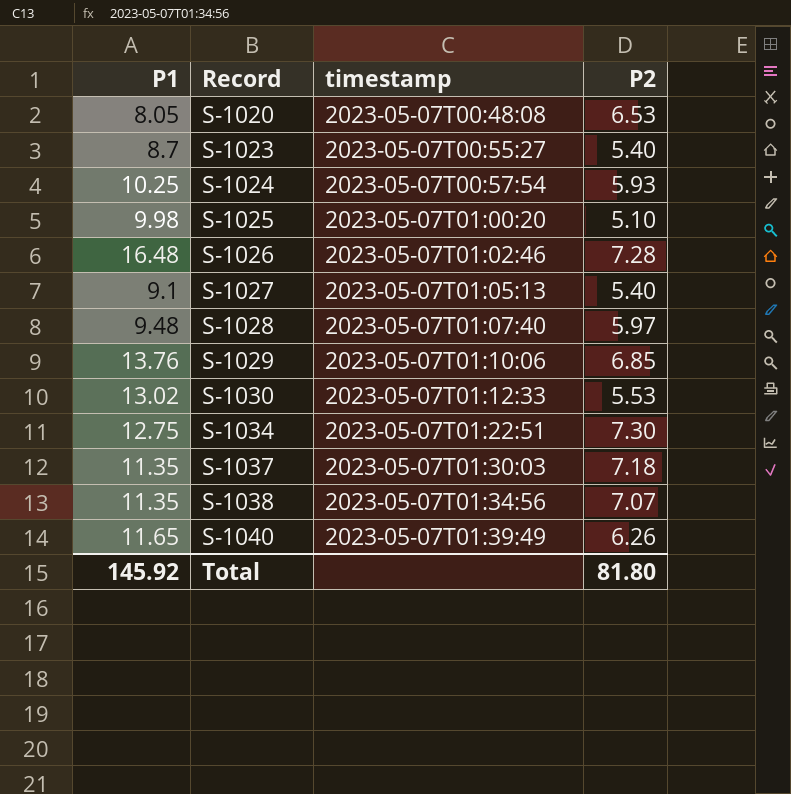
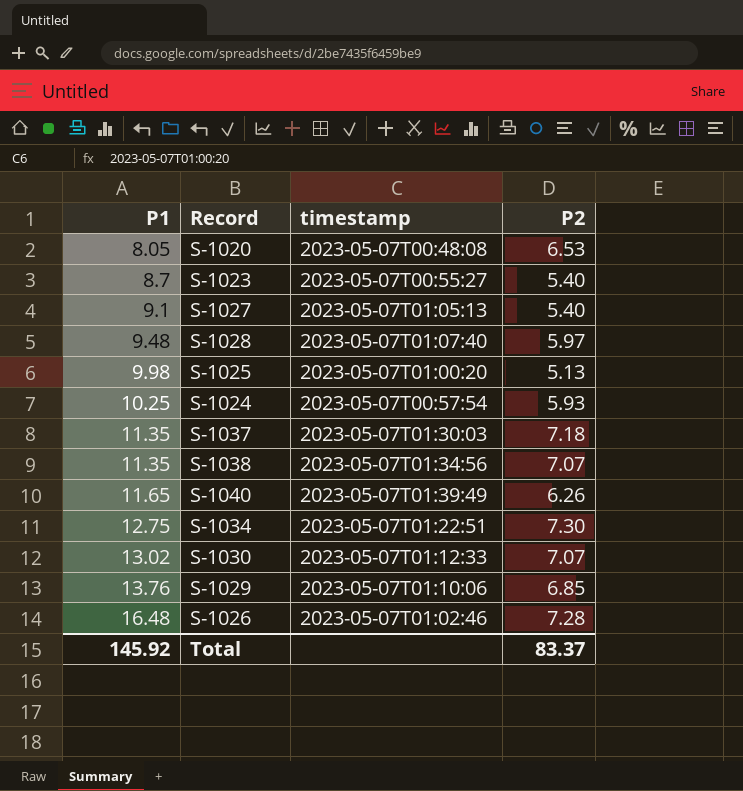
row order: Record ascending -> P1 ascending
S-1025 | P2: 5.10 -> 5.13
S-1030 | P2: 5.53 -> 7.07
Total | P2: 81.80 -> 83.37

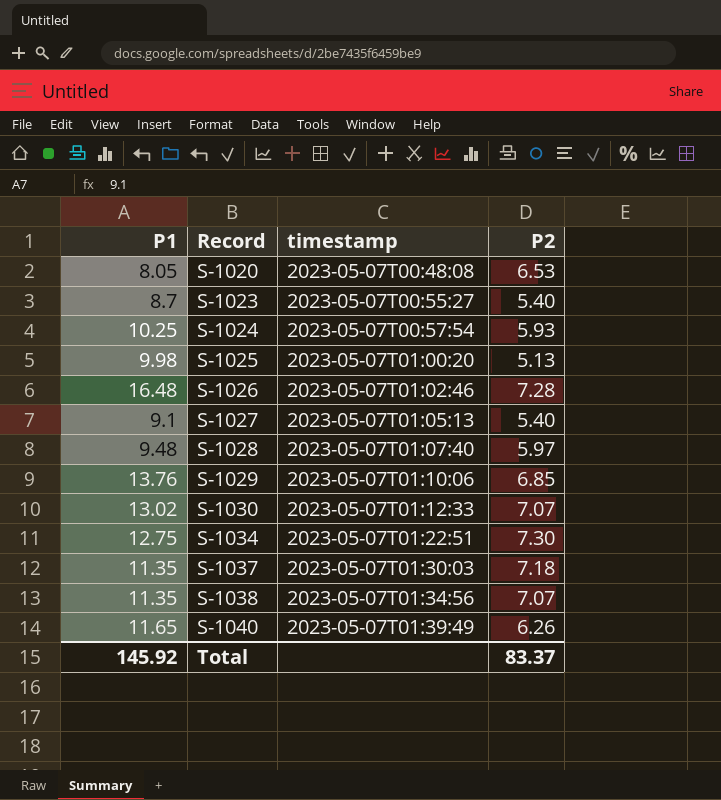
row order: P1 ascending -> Record ascending

